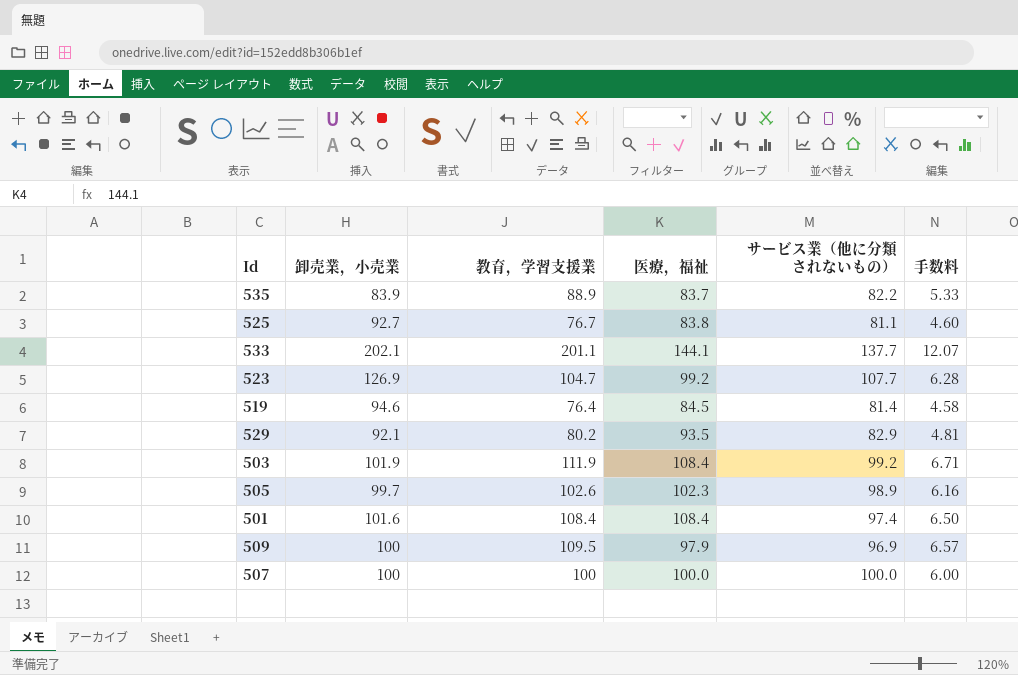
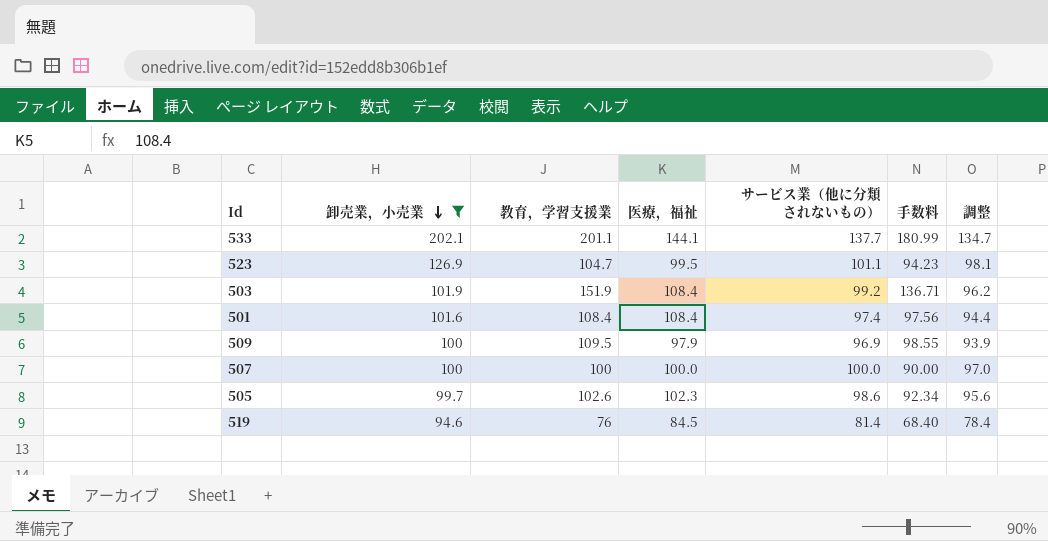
filter: none -> 卸売業，小売業 >= 94.6
row order: none -> 卸売業，小売業 descending
column 手数料 | formula: [教育，学習支援業] * 0.06 -> [教育，学習支援業] * 0.9
column 調整 | formula: none -> [サービス業（他に分類されないもの）] - 3
523 | 医療，福祉: 99.2 -> 99.5
523 | サービス業（他に分類されないもの）: 107.7 -> 101.1
503 | 教育，学習支援業: 111.9 -> 151.9
505 | サービス業（他に分類されないもの）: 98.9 -> 98.6
519 | 教育，学習支援業: 76.4 -> 76

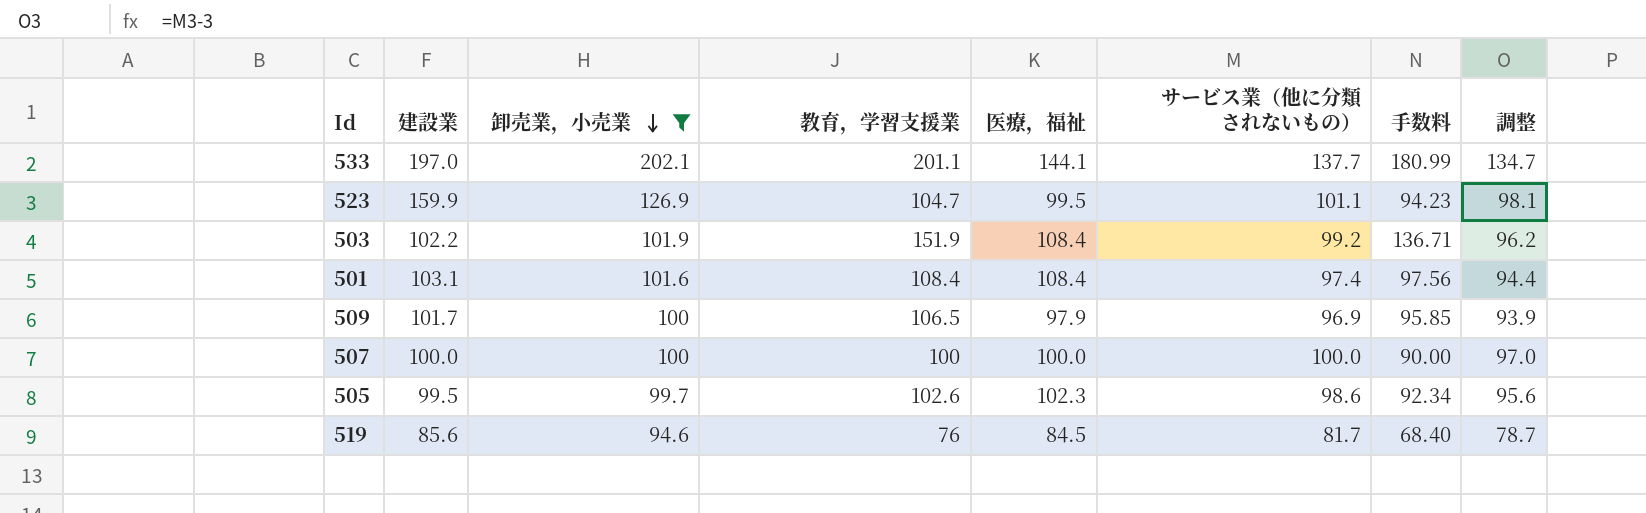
column 建設業 | position: none -> 2
509 | 教育，学習支援業: 109.5 -> 106.5
509 | 手数料: 98.55 -> 95.85
519 | サービス業（他に分類されないもの）: 81.4 -> 81.7
519 | 調整: 78.4 -> 78.7

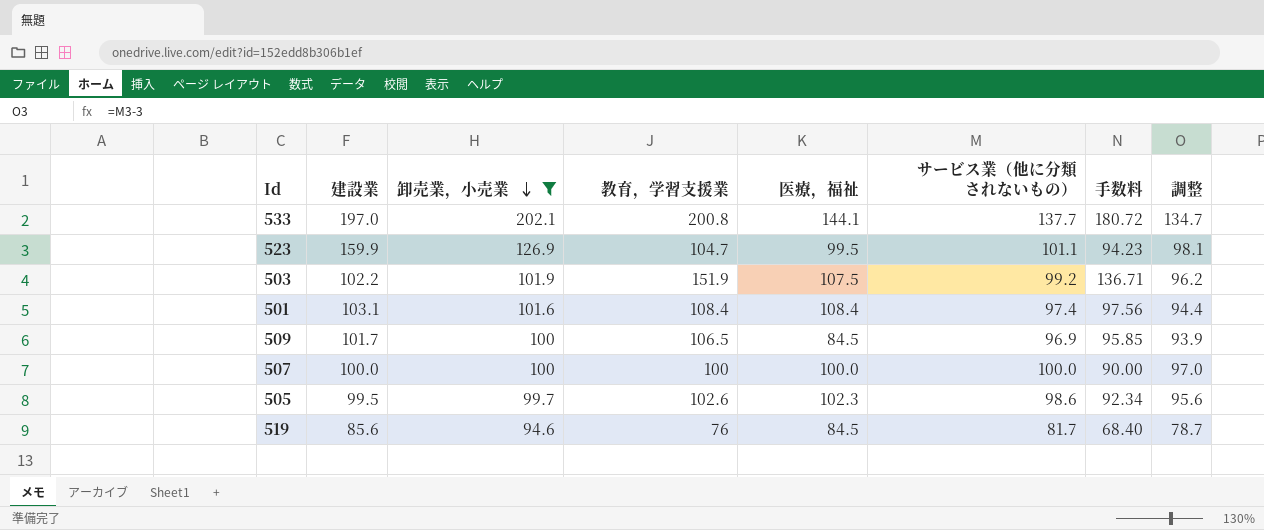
533 | 教育，学習支援業: 201.1 -> 200.8
533 | 手数料: 180.99 -> 180.72
503 | 医療，福祉: 108.4 -> 107.5
509 | 医療，福祉: 97.9 -> 84.5

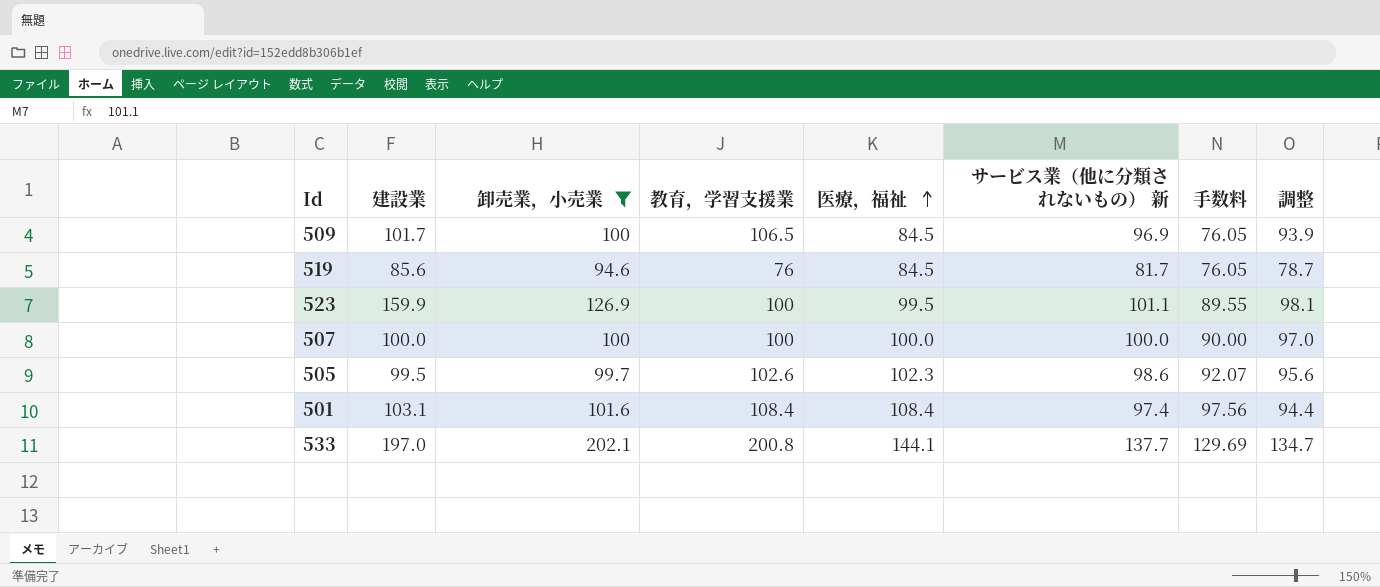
row order: 卸売業，小売業 descending -> 医療，福祉 ascending
column name: サービス業（他に分類されないもの） -> サービス業（他に分類されないもの） 新
column 手数料 | formula: [教育，学習支援業] * 0.9 -> [医療，福祉] * 0.9
row 503: 102.2 | 101.9 | 151.9 | 107.5 | 99.2 | 136.71 | 96.2 -> none
523 | 教育，学習支援業: 104.7 -> 100

